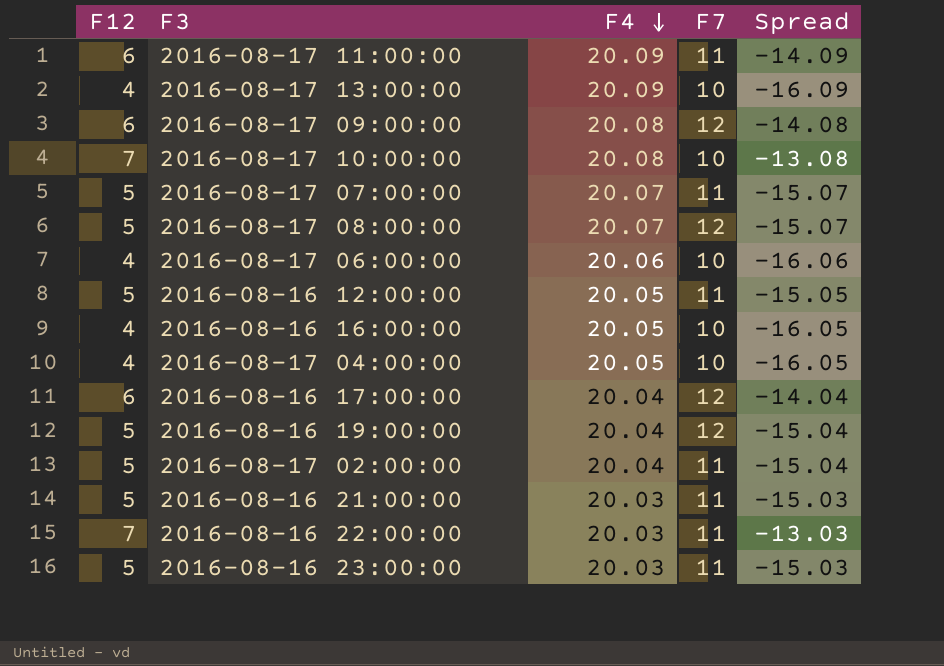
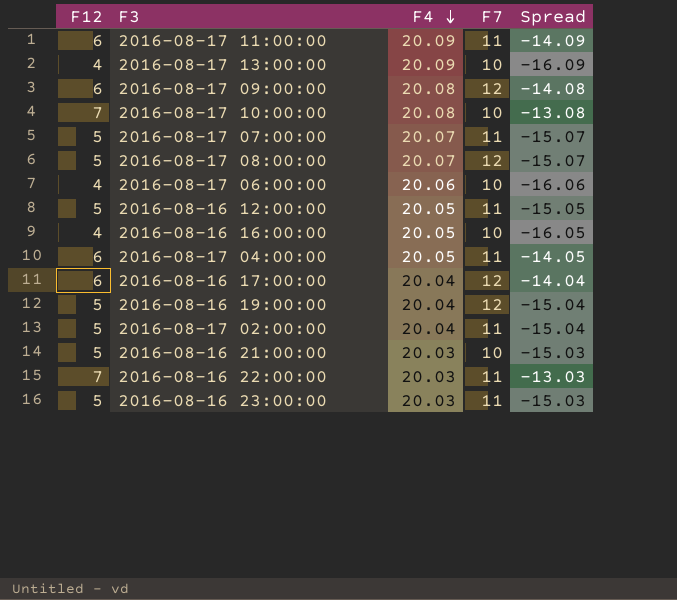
2016-08-17 04:00:00 | F12: 4 -> 6
2016-08-17 04:00:00 | F7: 10 -> 11
2016-08-17 04:00:00 | Spread: -16.05 -> -14.05
2016-08-16 21:00:00 | F7: 11 -> 10

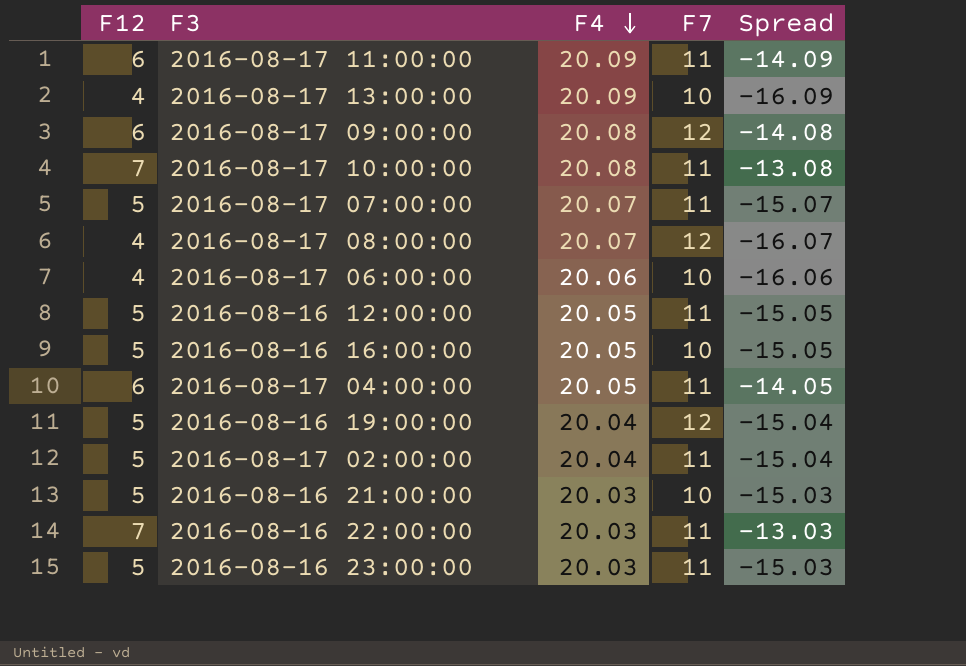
row 2016-08-16 17:00:00: 6 | 20.04 | 12 | -14.04 -> none
2016-08-17 10:00:00 | F7: 10 -> 11
2016-08-17 08:00:00 | F12: 5 -> 4
2016-08-17 08:00:00 | Spread: -15.07 -> -16.07
2016-08-16 16:00:00 | F12: 4 -> 5
2016-08-16 16:00:00 | Spread: -16.05 -> -15.05

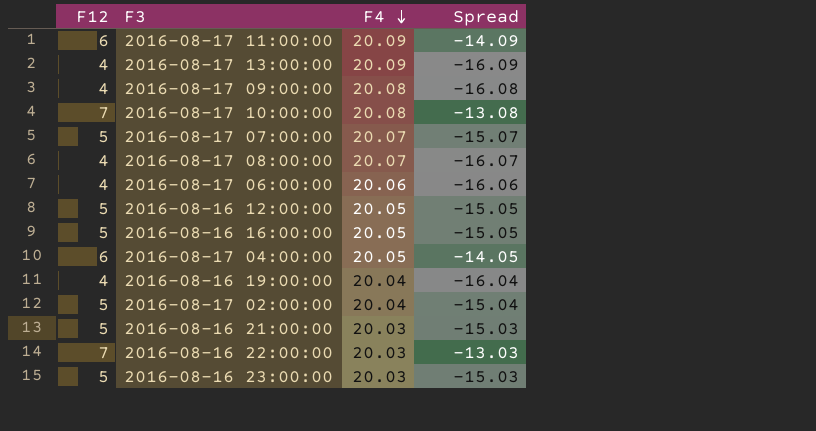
column F7 | position: 4 -> none
2016-08-17 09:00:00 | F12: 6 -> 4
2016-08-17 09:00:00 | Spread: -14.08 -> -16.08
2016-08-16 19:00:00 | F12: 5 -> 4
2016-08-16 19:00:00 | Spread: -15.04 -> -16.04

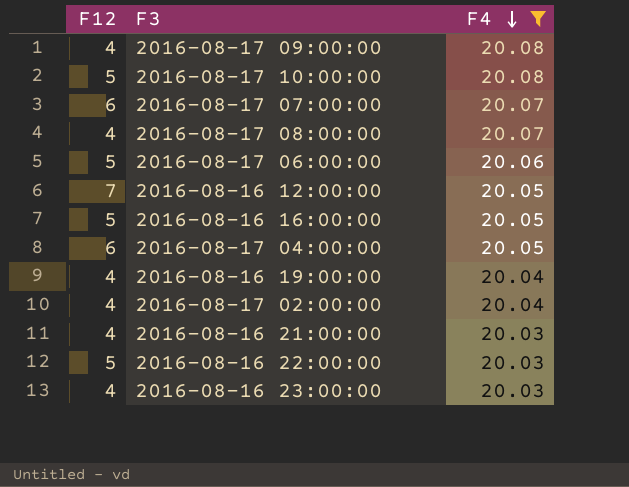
filter: none -> F4 != 20.09
column Spread | formula: [F12] - [F4] -> none
2016-08-17 10:00:00 | F12: 7 -> 5
2016-08-17 07:00:00 | F12: 5 -> 6
2016-08-17 06:00:00 | F12: 4 -> 5
2016-08-16 12:00:00 | F12: 5 -> 7
2016-08-17 02:00:00 | F12: 5 -> 4
2016-08-16 21:00:00 | F12: 5 -> 4
2016-08-16 22:00:00 | F12: 7 -> 5
2016-08-16 23:00:00 | F12: 5 -> 4

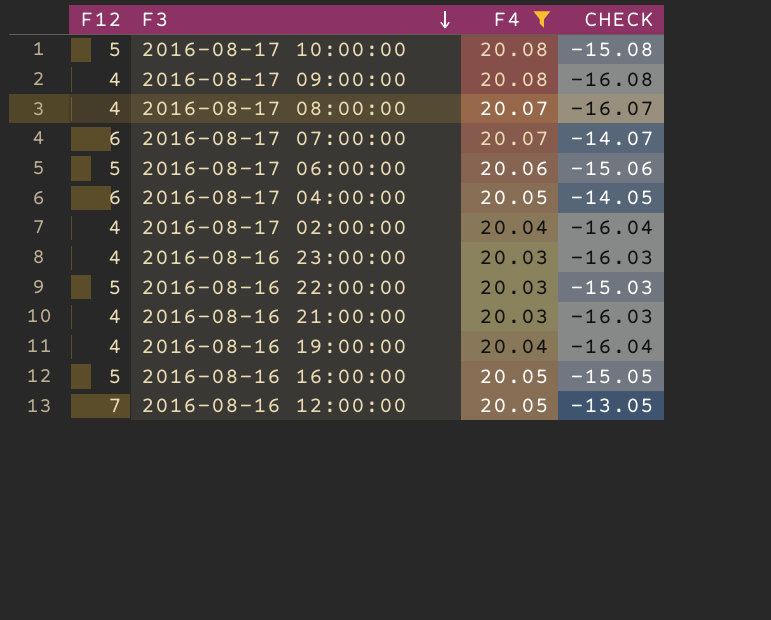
row order: F4 descending -> F3 descending
column CHECK | formula: none -> [F12] - [F4]

